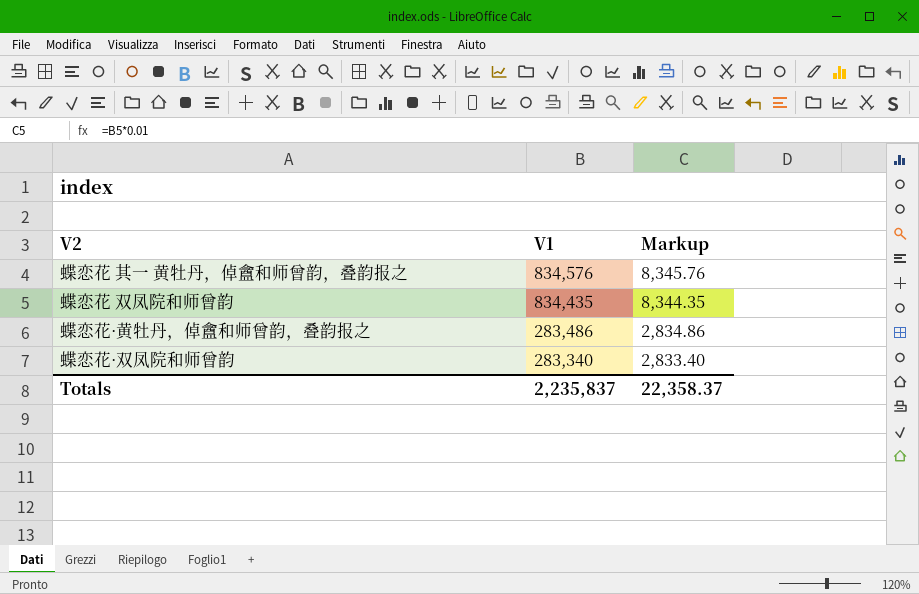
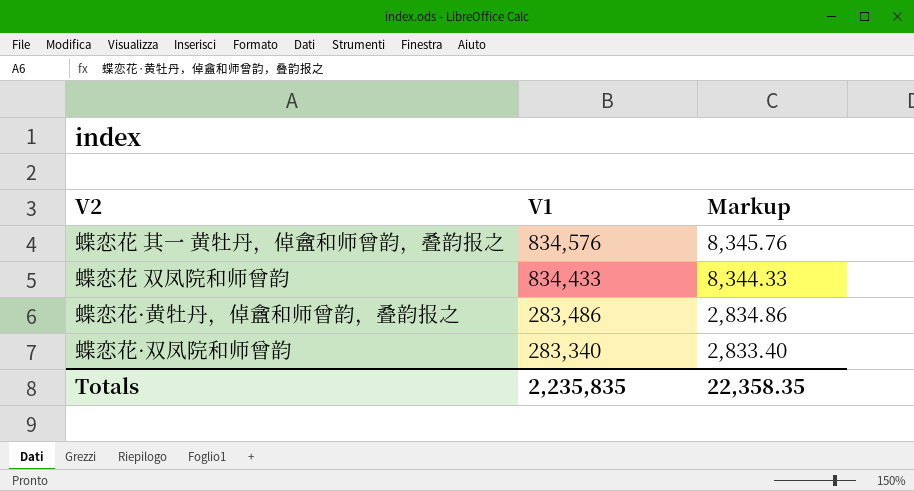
蝶恋花 双凤院和师曾韵 | V1: 834,435 -> 834,433
蝶恋花 双凤院和师曾韵 | Markup: 8,344.35 -> 8,344.33
Totals | V1: 2,235,837 -> 2,235,835
Totals | Markup: 22,358.37 -> 22,358.35

